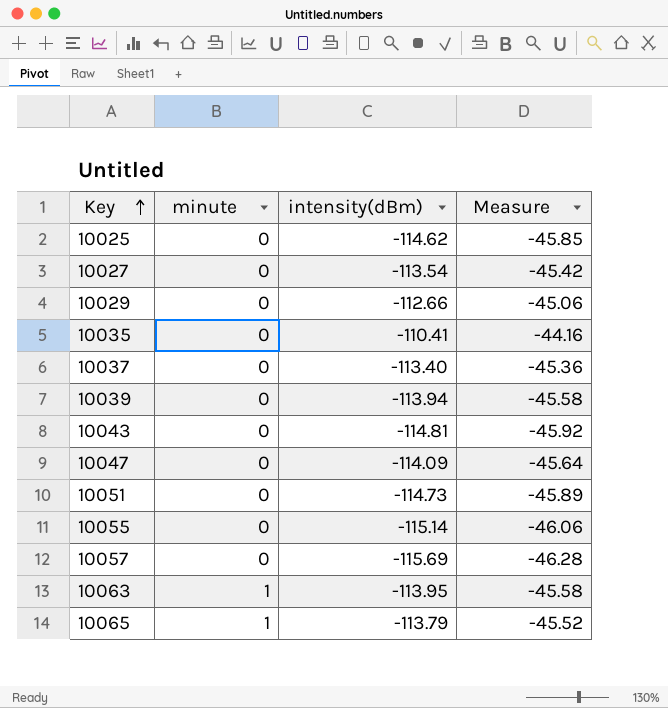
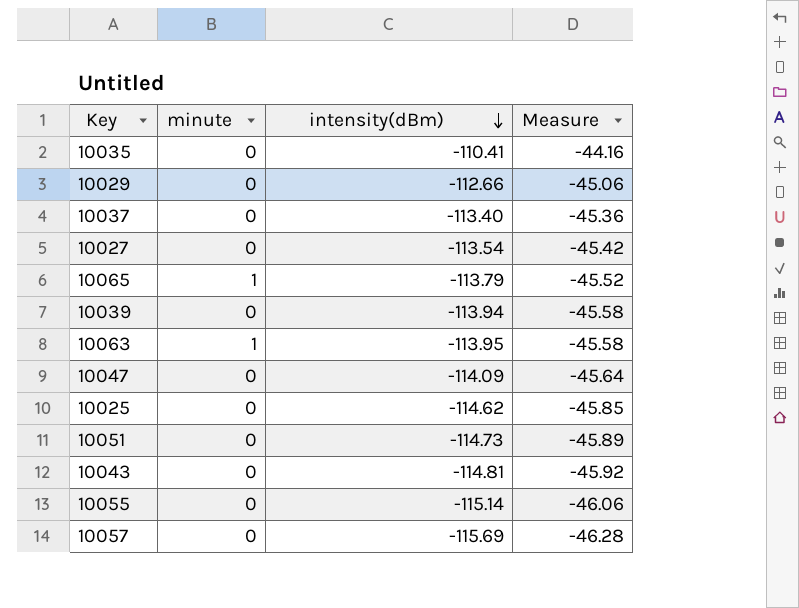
row order: Key ascending -> intensity(dBm) descending

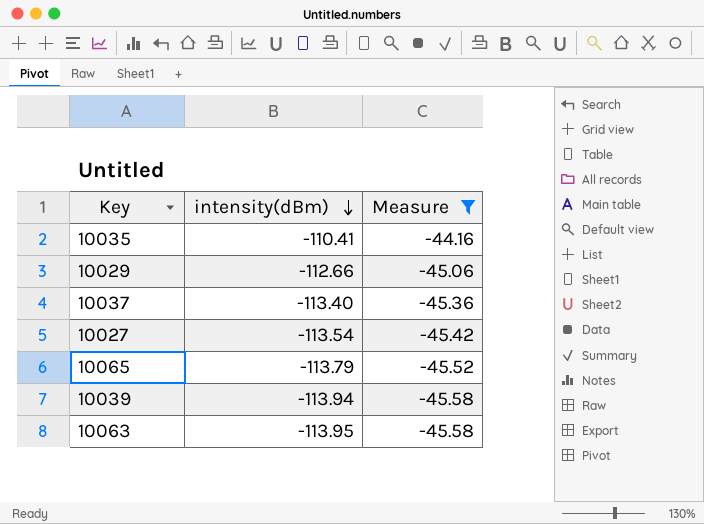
filter: none -> Measure >= -45.58
column minute | position: 2 -> none

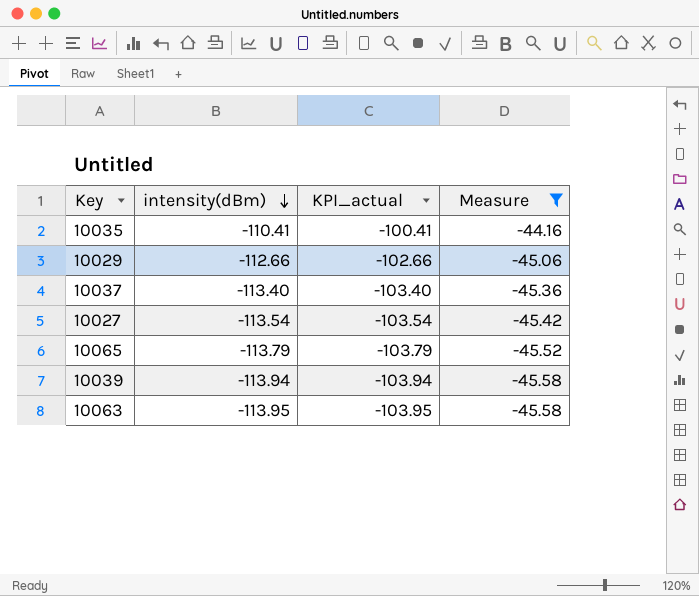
column KPI_actual | formula: none -> [intensity(dBm)] + 10

